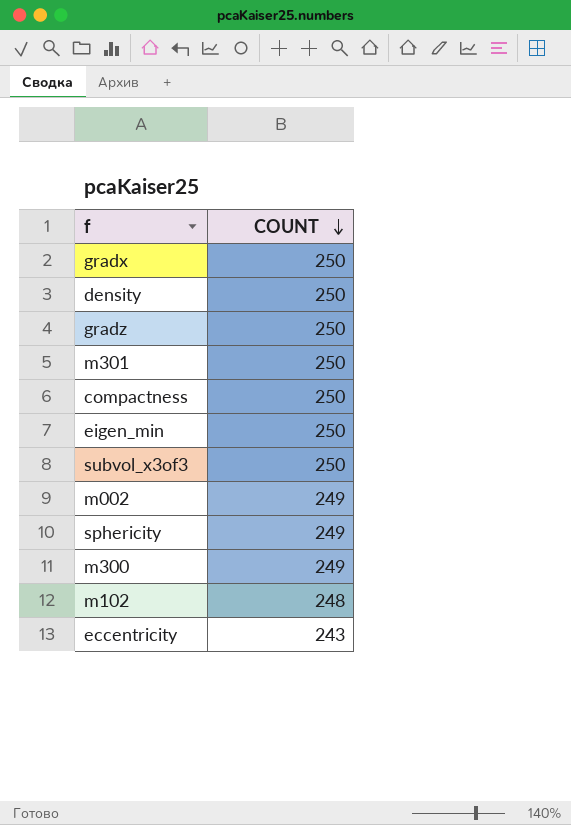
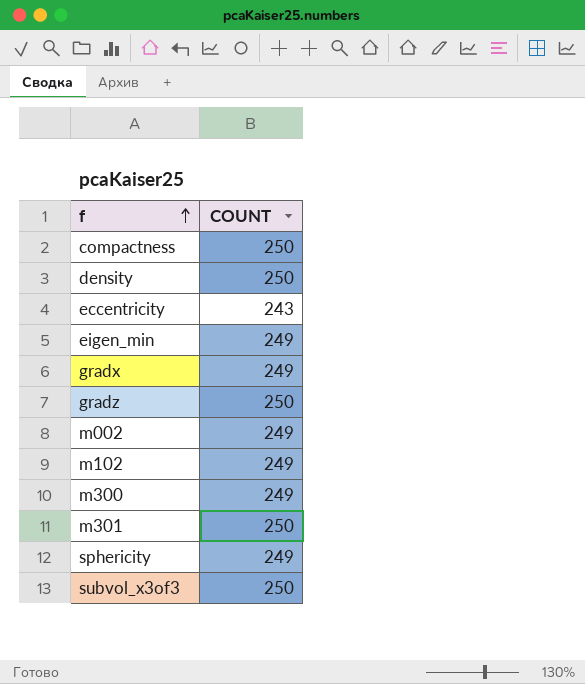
row order: COUNT descending -> f ascending
eigen_min | COUNT: 250 -> 249
gradx | COUNT: 250 -> 249
m102 | COUNT: 248 -> 249

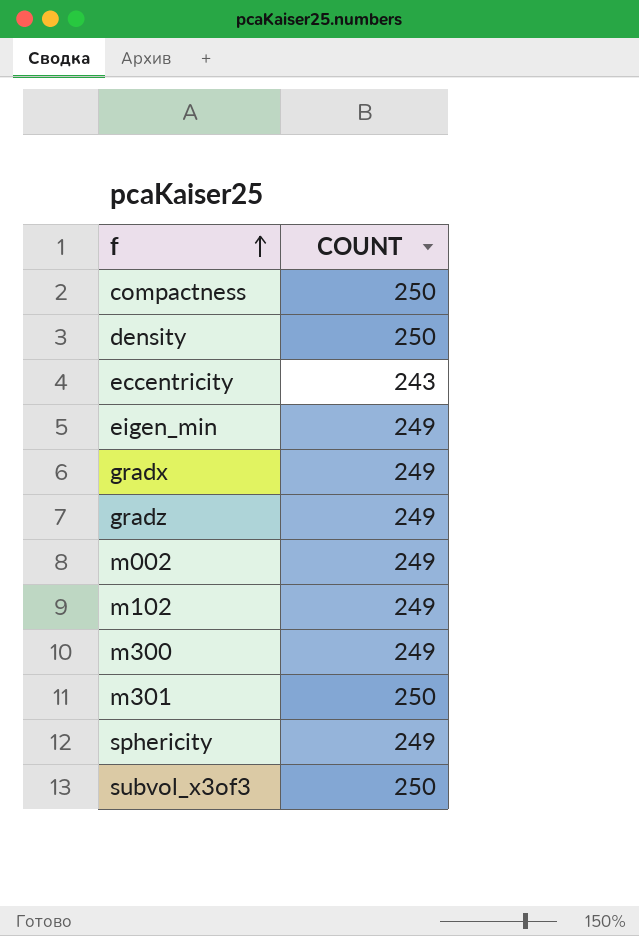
gradz | COUNT: 250 -> 249

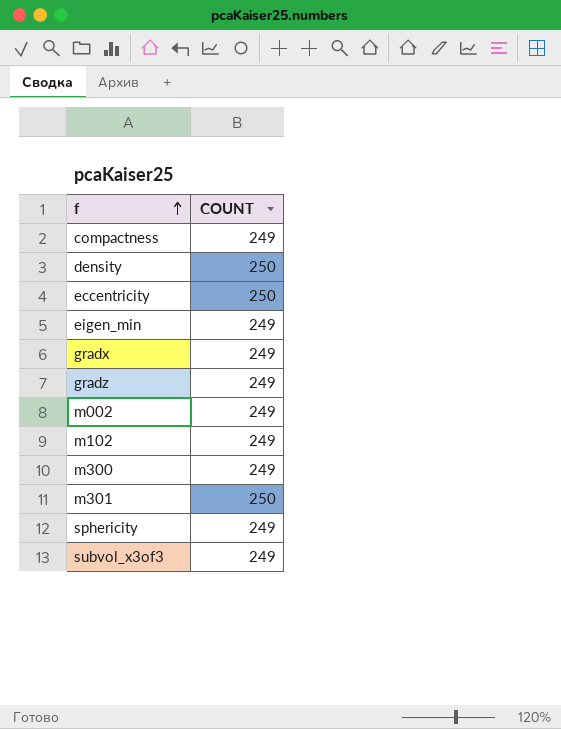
compactness | COUNT: 250 -> 249
eccentricity | COUNT: 243 -> 250
subvol_x3of3 | COUNT: 250 -> 249

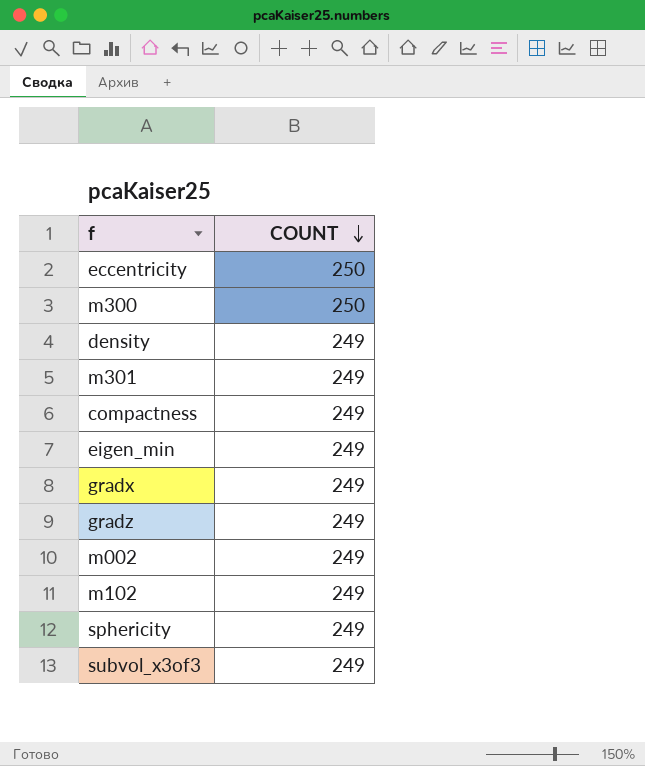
row order: f ascending -> COUNT descending
m300 | COUNT: 249 -> 250
density | COUNT: 250 -> 249
m301 | COUNT: 250 -> 249

